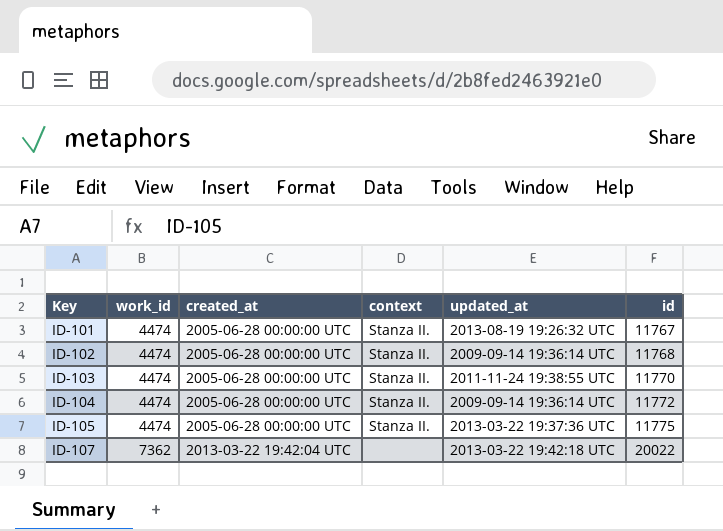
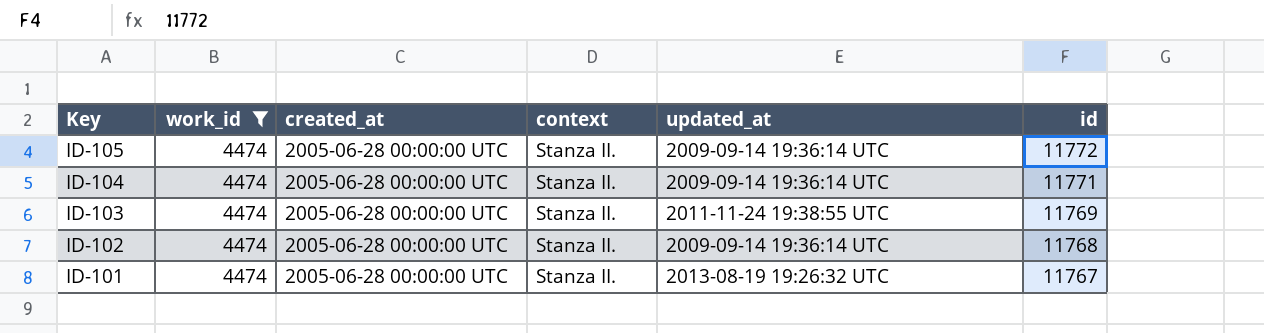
filter: none -> work_id = 4474
row order: Key ascending -> Key descending
ID-105 | updated_at: 2013-03-22 19:37:36 UTC -> 2009-09-14 19:36:14 UTC
ID-105 | id: 11775 -> 11772
ID-104 | id: 11772 -> 11771
ID-103 | id: 11770 -> 11769

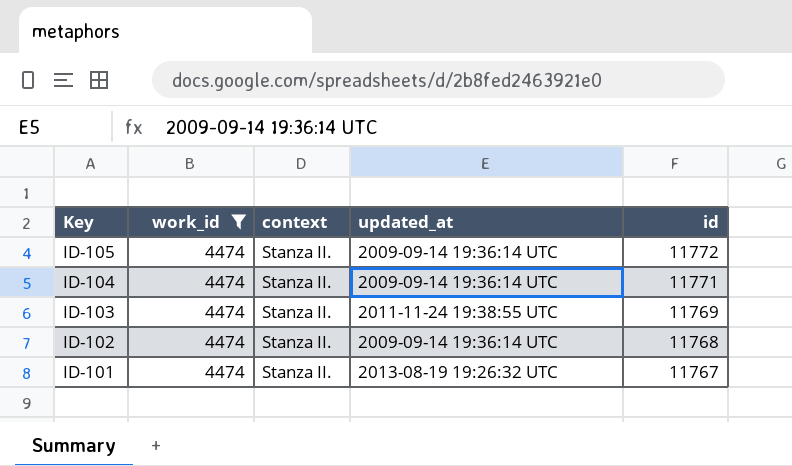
column created_at | position: 3 -> none

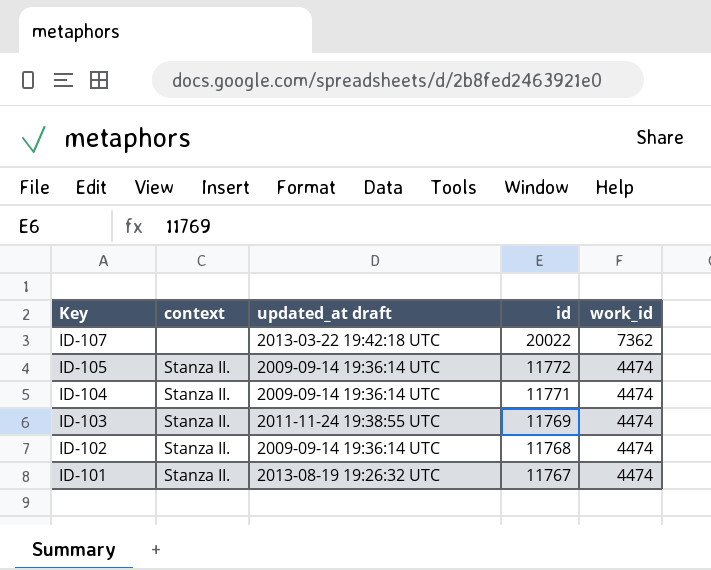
filter: work_id = 4474 -> none
column name: updated_at -> updated_at draft
column work_id | position: 2 -> 5

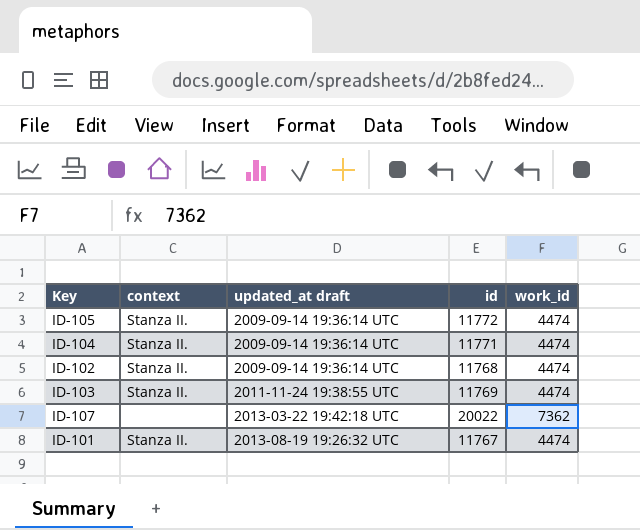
row order: Key descending -> updated_at draft ascending

